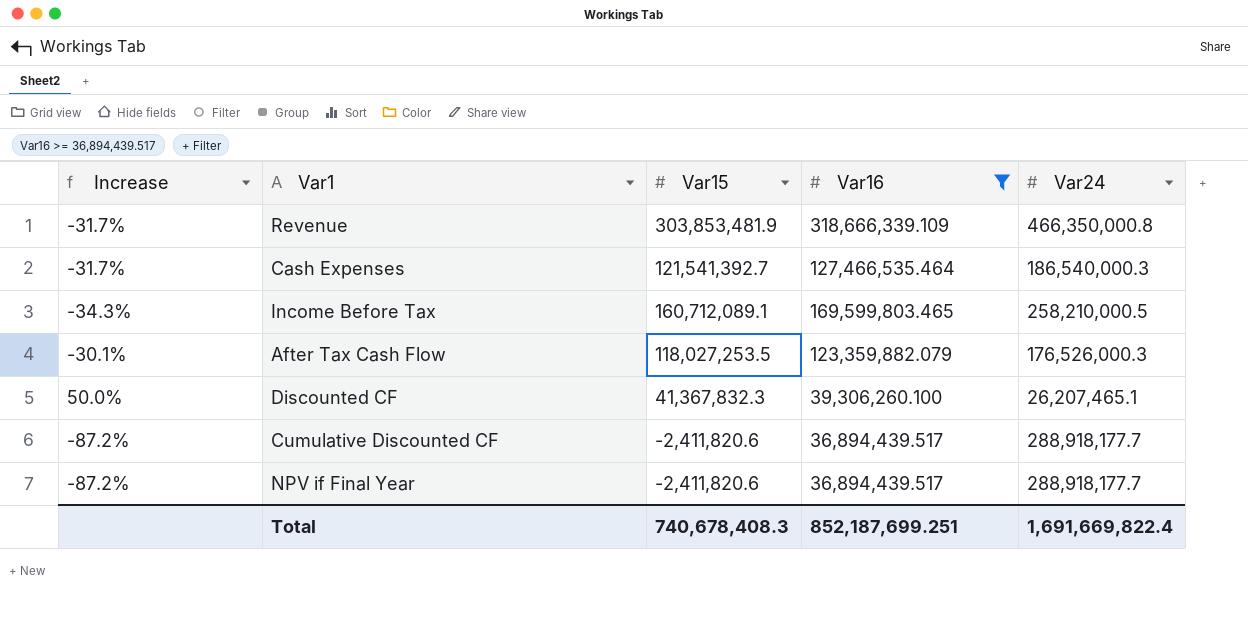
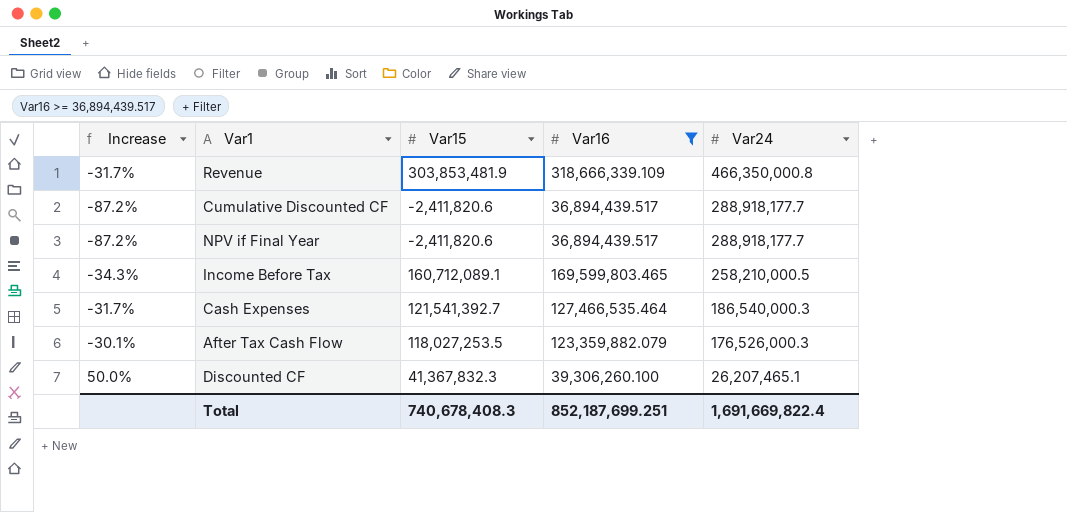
row order: none -> Var24 descending

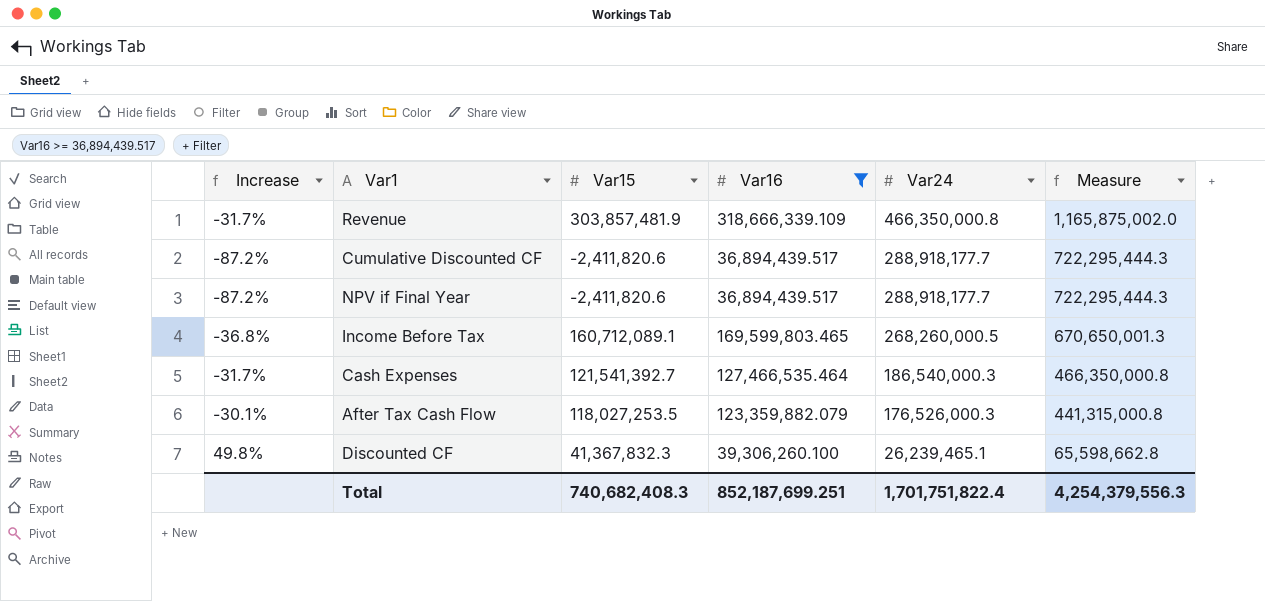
column Measure | formula: none -> [Var24] * 2.5
Revenue | Var15: 303,853,481.9 -> 303,857,481.9
Income Before Tax | Increase: -34.3% -> -36.8%
Income Before Tax | Var24: 258,210,000.5 -> 268,260,000.5
Discounted CF | Increase: 50.0% -> 49.8%
Discounted CF | Var24: 26,207,465.1 -> 26,239,465.1
Total | Var15: 740,678,408.3 -> 740,682,408.3
Total | Var24: 1,691,669,822.4 -> 1,701,751,822.4

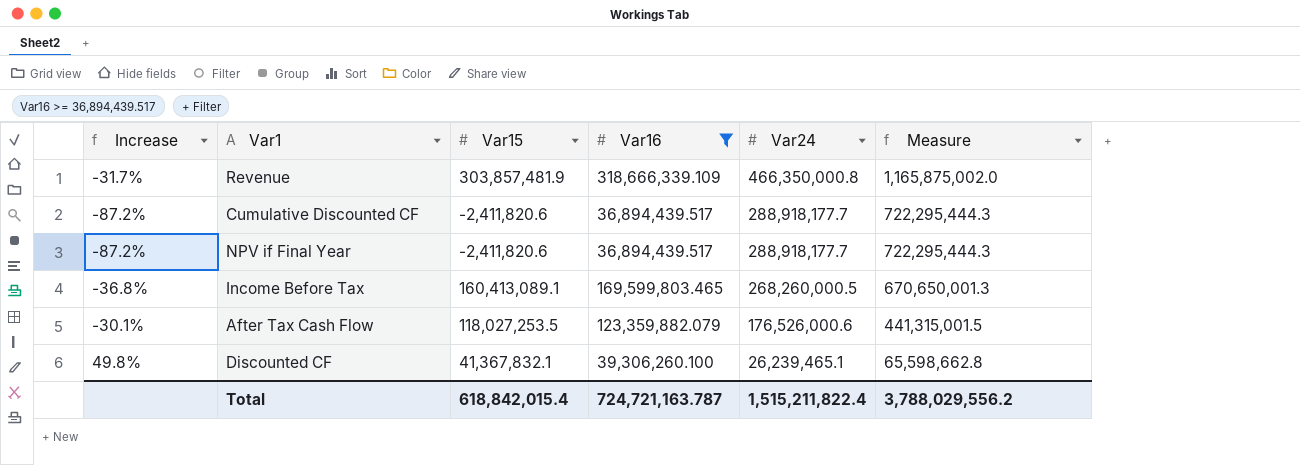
row Cash Expenses: -31.7% | 121,541,392.7 | 127,466,535.464 | 186,540,000.3 | 466,350,000.8 -> none
Income Before Tax | Var15: 160,712,089.1 -> 160,413,089.1
After Tax Cash Flow | Var24: 176,526,000.3 -> 176,526,000.6
After Tax Cash Flow | Measure: 441,315,000.8 -> 441,315,001.5
Discounted CF | Var15: 41,367,832.3 -> 41,367,832.1
Total | Var15: 740,682,408.3 -> 618,842,015.4
Total | Var16: 852,187,699.251 -> 724,721,163.787
Total | Var24: 1,701,751,822.4 -> 1,515,211,822.4
Total | Measure: 4,254,379,556.3 -> 3,788,029,556.2

